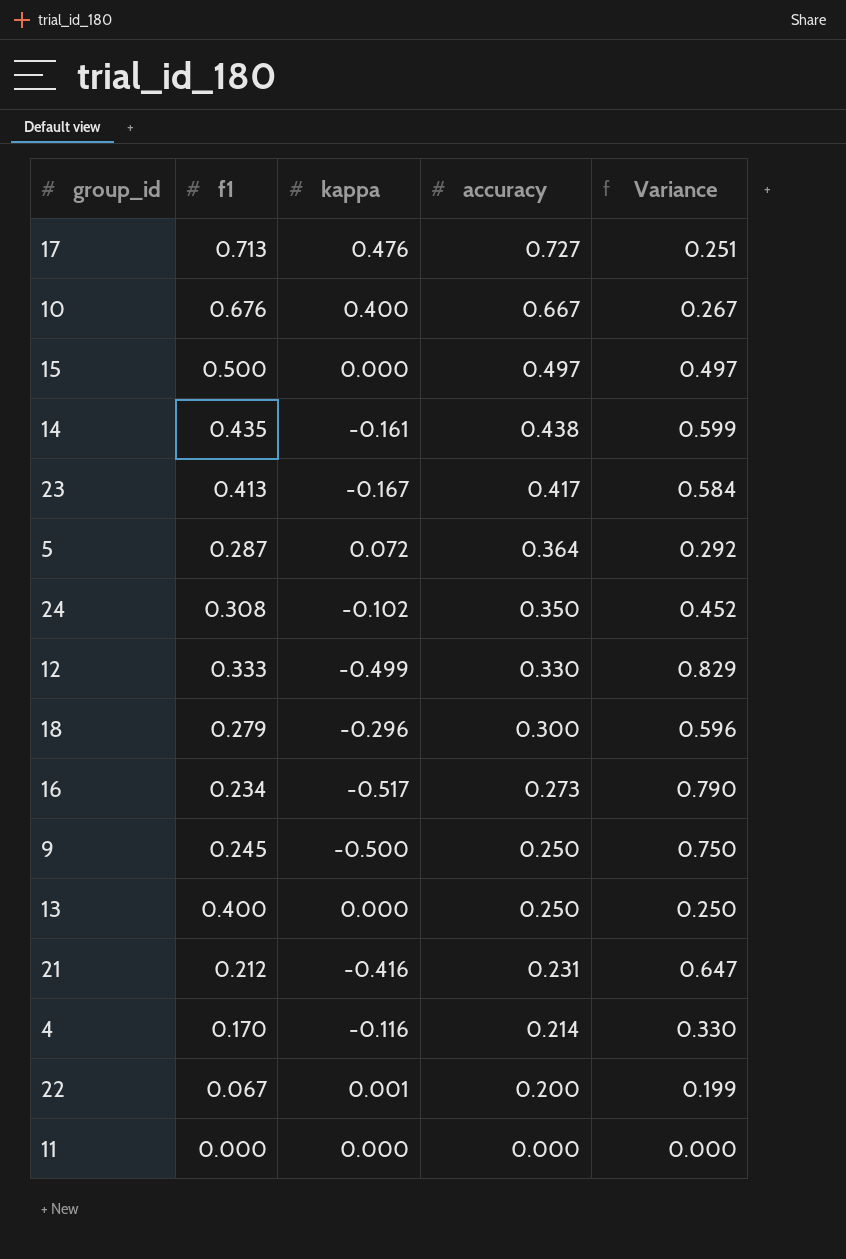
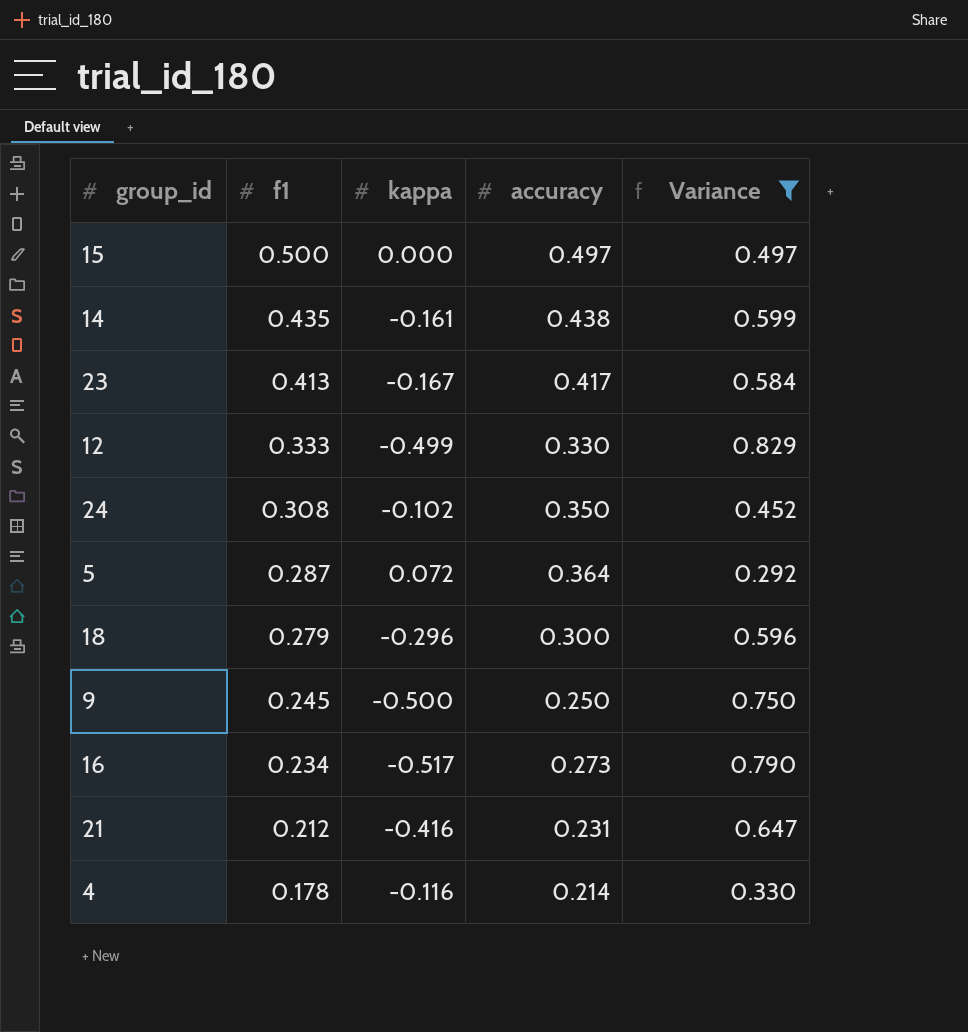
filter: none -> Variance >= 0.292
row order: accuracy descending -> f1 descending
4 | f1: 0.170 -> 0.178

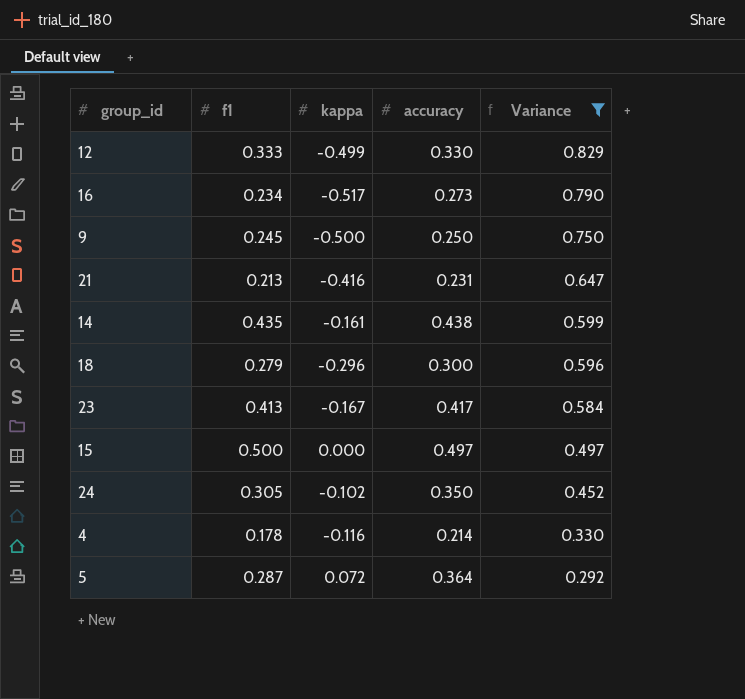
row order: f1 descending -> Variance descending
21 | f1: 0.212 -> 0.213
24 | f1: 0.308 -> 0.305

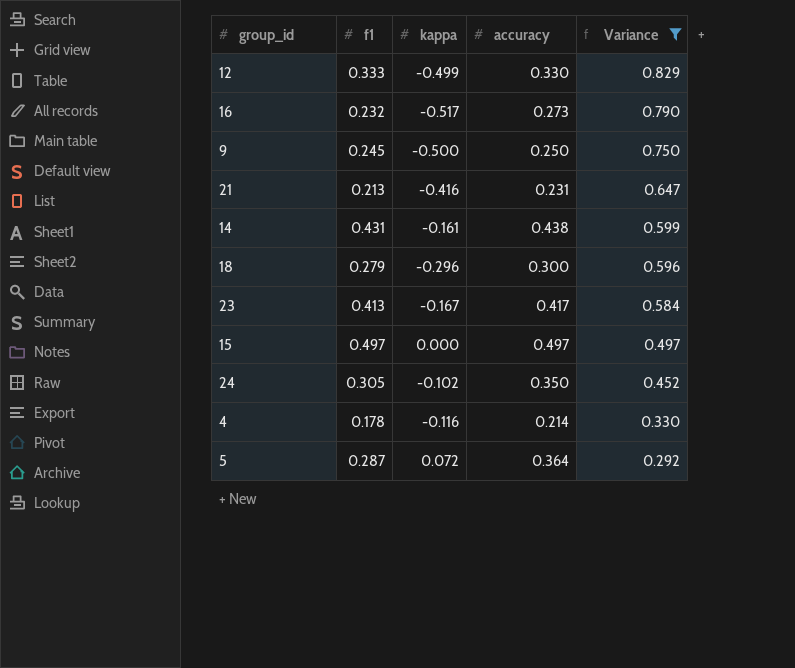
16 | f1: 0.234 -> 0.232
14 | f1: 0.435 -> 0.431
15 | f1: 0.500 -> 0.497

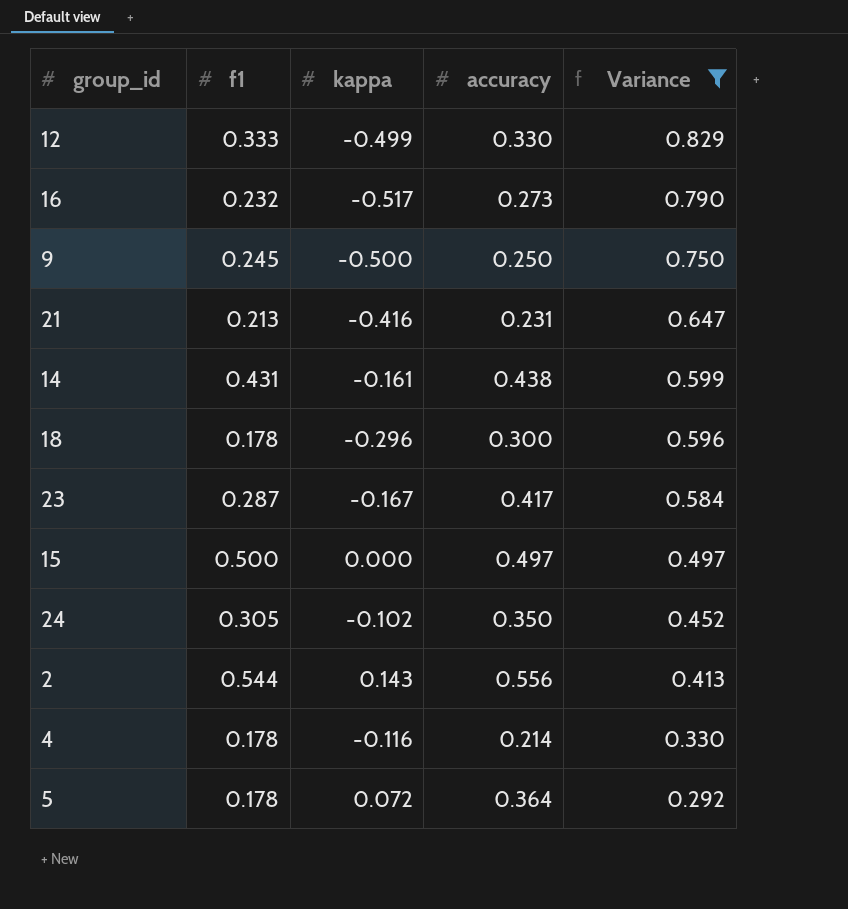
18 | f1: 0.279 -> 0.178
23 | f1: 0.413 -> 0.287
15 | f1: 0.497 -> 0.500
row 2: none -> 0.544 | 0.143 | 0.556 | 0.413
5 | f1: 0.287 -> 0.178

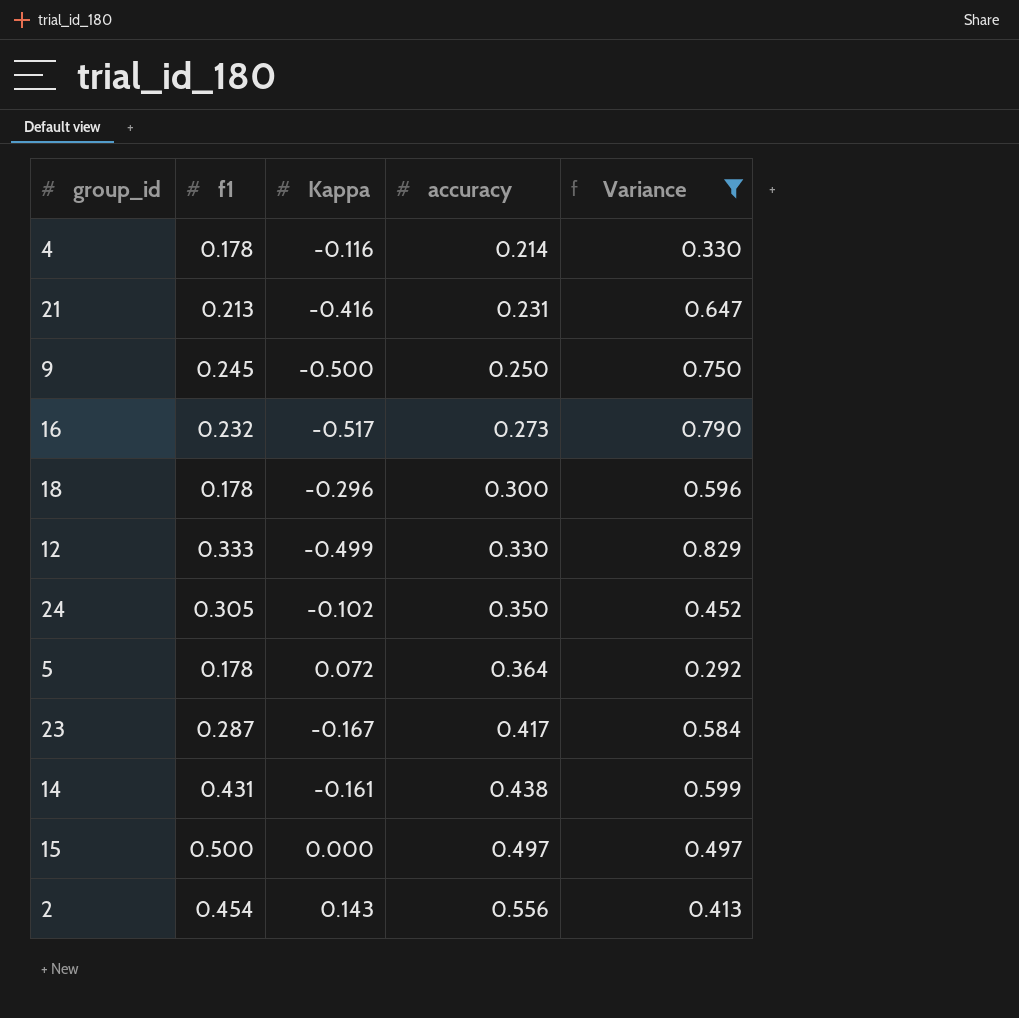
row order: Variance descending -> accuracy ascending
column name: kappa -> Kappa
2 | f1: 0.544 -> 0.454

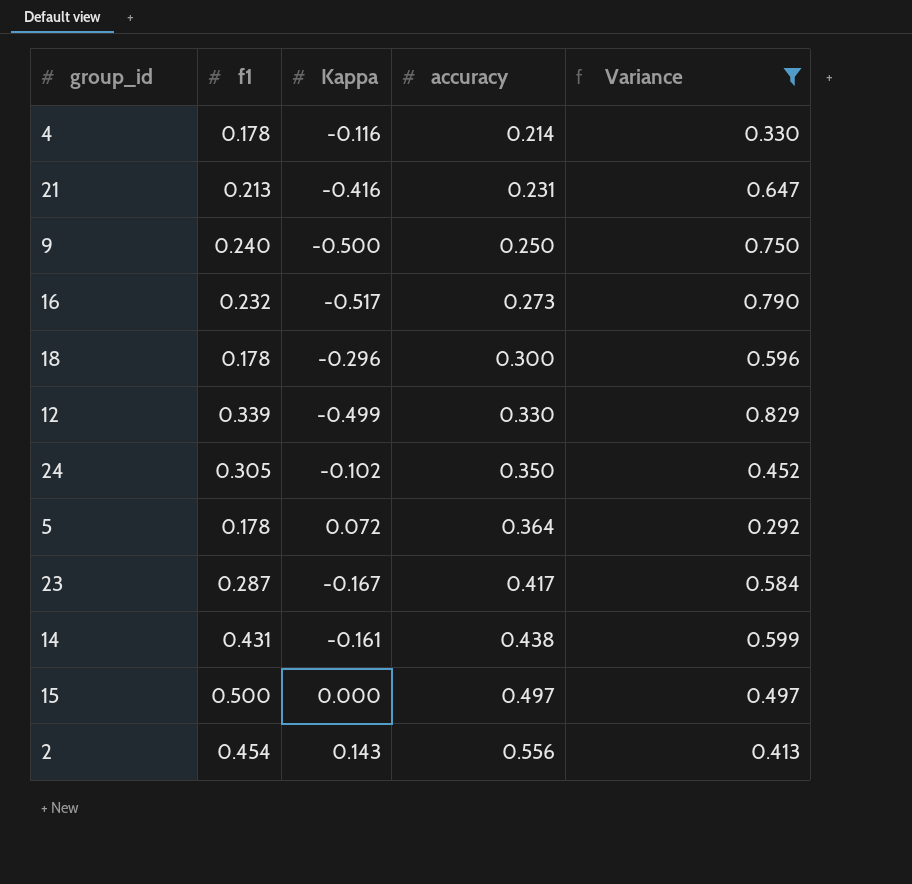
9 | f1: 0.245 -> 0.240
12 | f1: 0.333 -> 0.339

